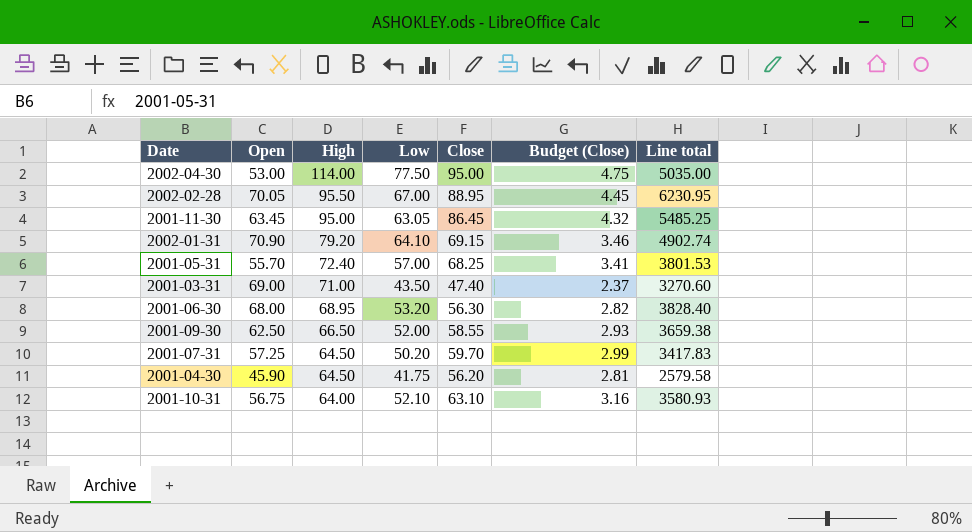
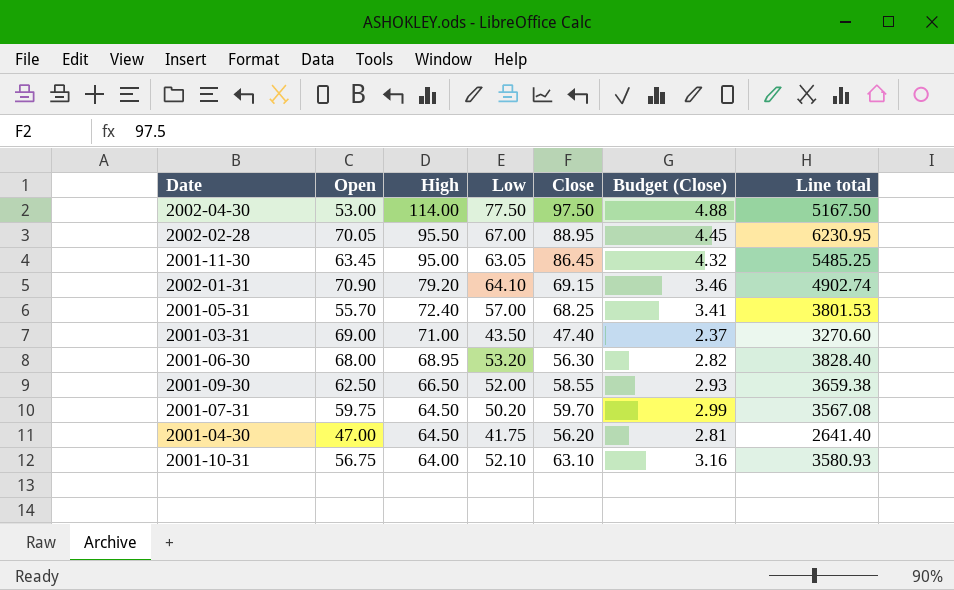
2002-04-30 | Close: 95.00 -> 97.50
2002-04-30 | Budget (Close): 4.75 -> 4.88
2002-04-30 | Line total: 5035.00 -> 5167.50
2001-07-31 | Open: 57.25 -> 59.75
2001-07-31 | Line total: 3417.83 -> 3567.08
2001-04-30 | Open: 45.90 -> 47.00
2001-04-30 | Line total: 2579.58 -> 2641.40

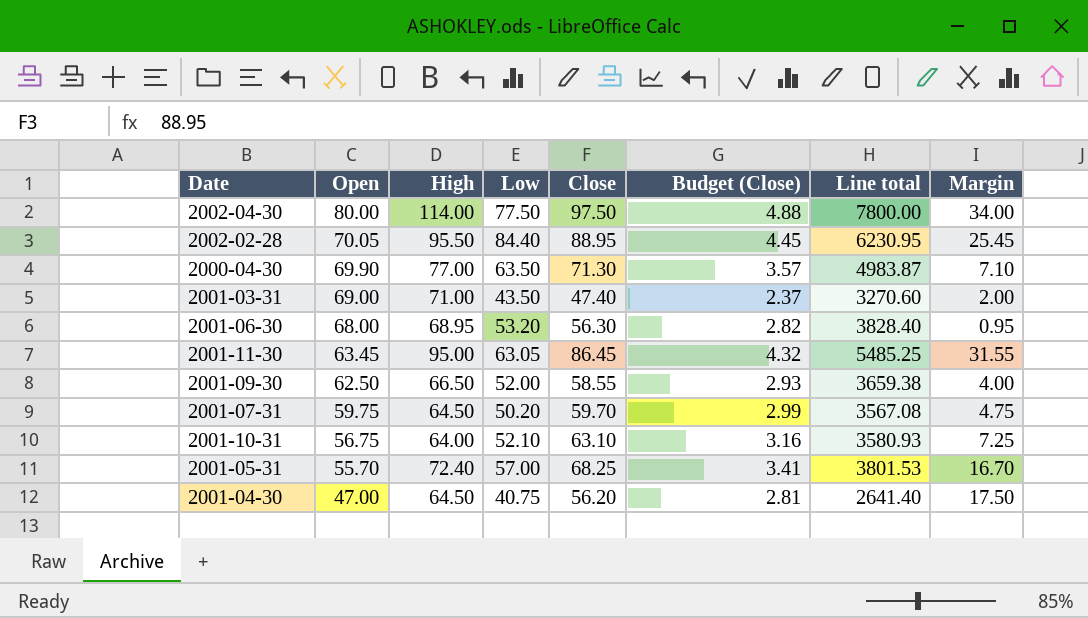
row order: High descending -> Open descending
column Margin | formula: none -> [High] - [Open]
row 2002-01-31: 70.90 | 79.20 | 64.10 | 69.15 | 3.46 | 4902.74 -> none
2002-04-30 | Open: 53.00 -> 80.00
2002-04-30 | Line total: 5167.50 -> 7800.00
2002-02-28 | Low: 67.00 -> 84.40
row 2000-04-30: none -> 69.90 | 77.00 | 63.50 | 71.30 | 3.57 | 4983.87 | 7.10
2001-04-30 | Low: 41.75 -> 40.75

